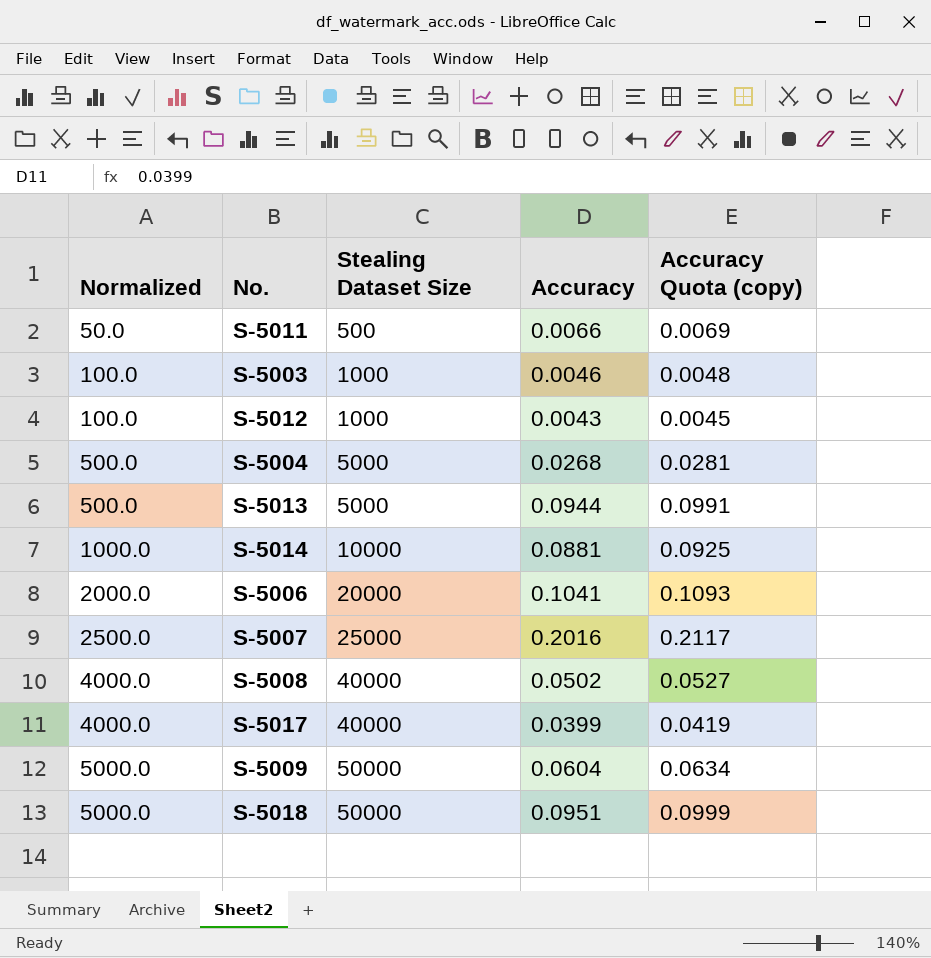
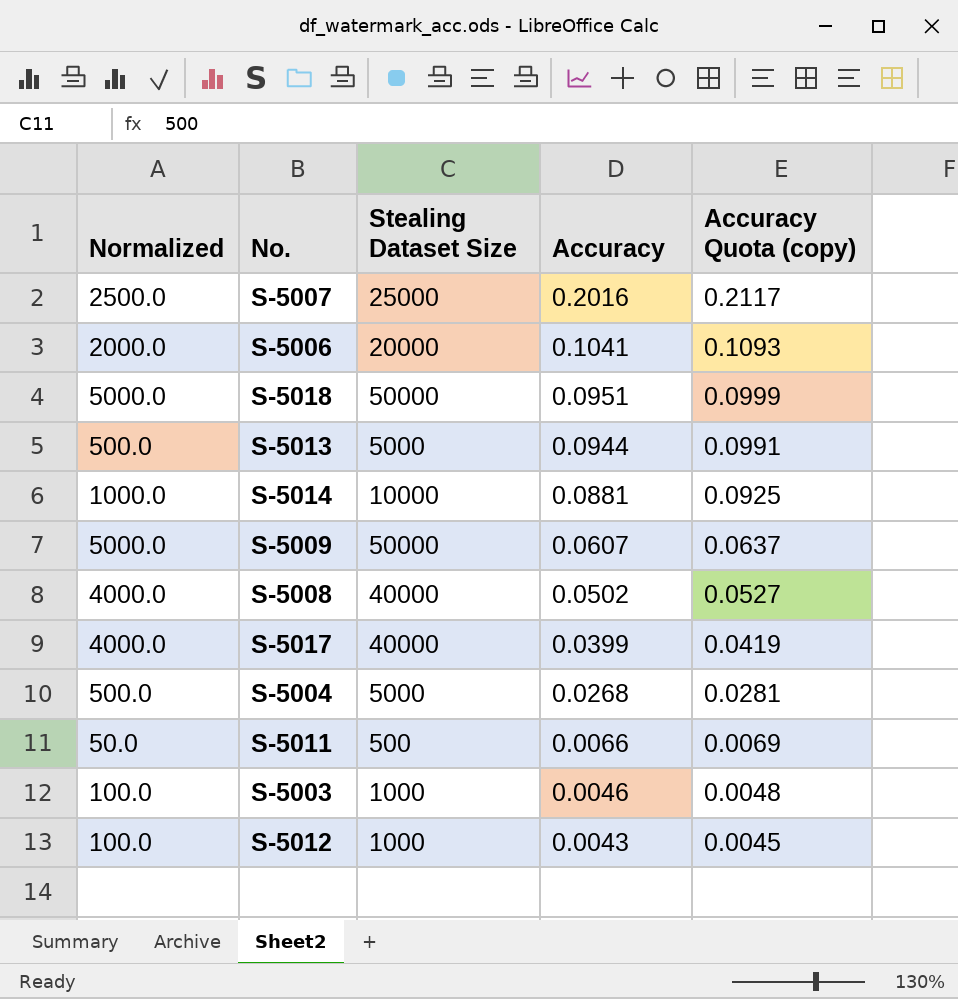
row order: Normalized ascending -> Accuracy descending
S-5009 | Accuracy: 0.0604 -> 0.0607
S-5009 | Accuracy Quota (copy): 0.0634 -> 0.0637

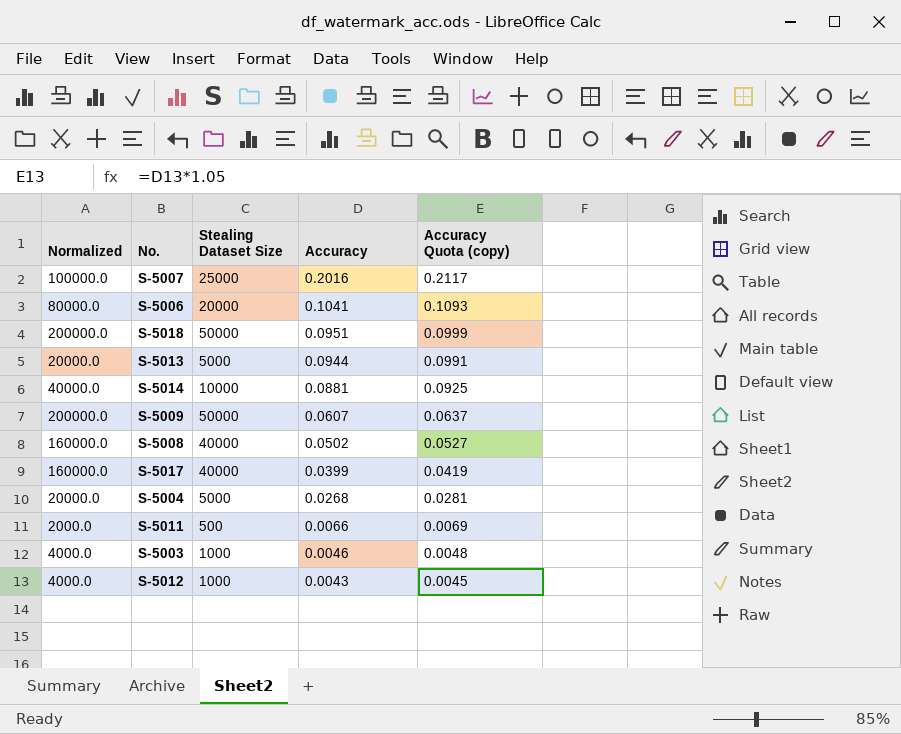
column Normalized | formula: [Stealing Dataset Size] * 0.1 -> [Stealing Dataset Size] * 4

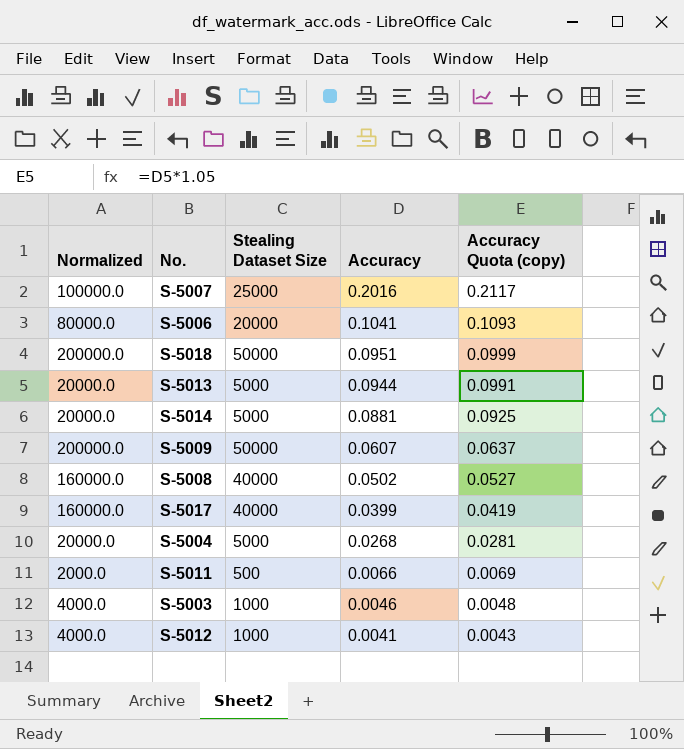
S-5014 | Normalized: 40000.0 -> 20000.0
S-5014 | Stealing Dataset Size: 10000 -> 5000
S-5012 | Accuracy: 0.0043 -> 0.0041
S-5012 | Accuracy Quota (copy): 0.0045 -> 0.0043

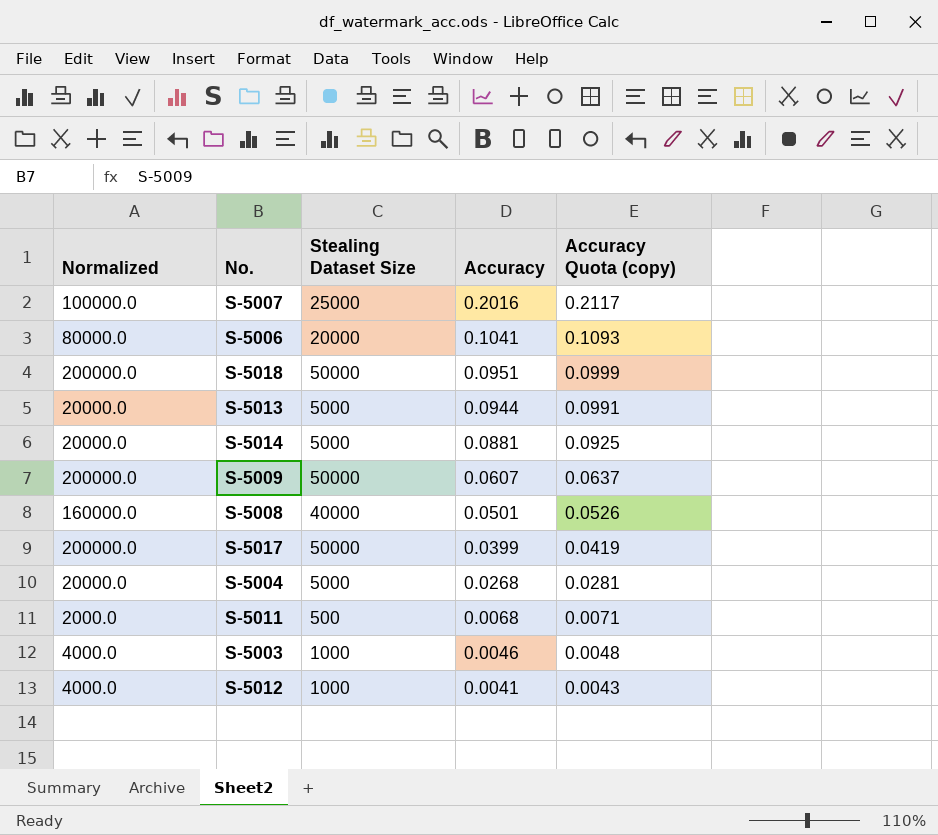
S-5008 | Accuracy: 0.0502 -> 0.0501
S-5008 | Accuracy Quota (copy): 0.0527 -> 0.0526
S-5017 | Normalized: 160000.0 -> 200000.0
S-5017 | Stealing Dataset Size: 40000 -> 50000
S-5011 | Accuracy: 0.0066 -> 0.0068
S-5011 | Accuracy Quota (copy): 0.0069 -> 0.0071

